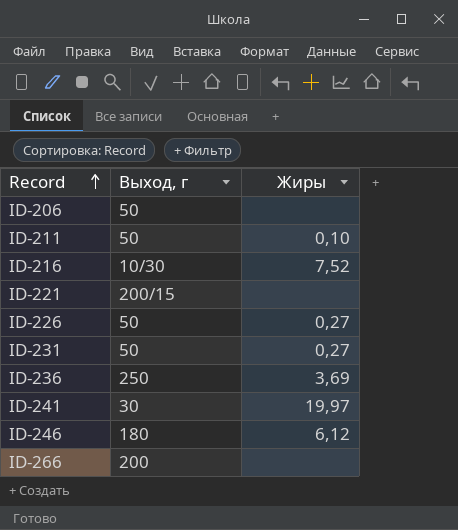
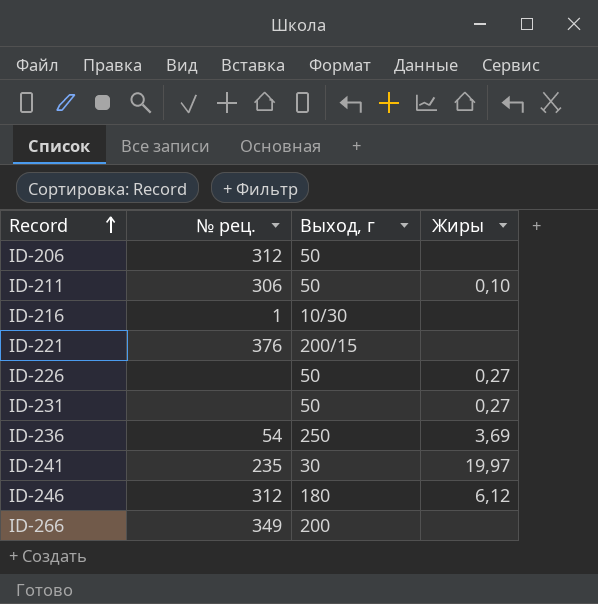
column № рец. | position: none -> 2
ID-216 | Жиры: 7,52 -> none

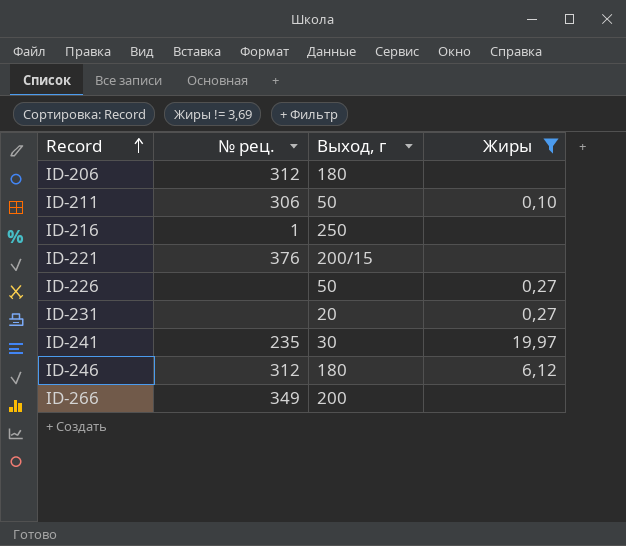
filter: none -> Жиры != 3,69
ID-206 | Выход, г: 50 -> 180
ID-216 | Выход, г: 10/30 -> 250
ID-231 | Выход, г: 50 -> 20

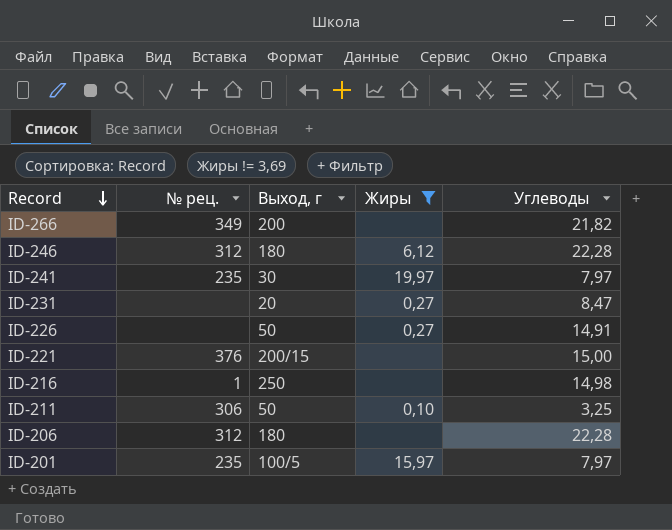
row order: Record ascending -> Record descending
column Углеводы | position: none -> 5
row ID-201: none -> 235 | 100/5 | 15,97 | 7,97

